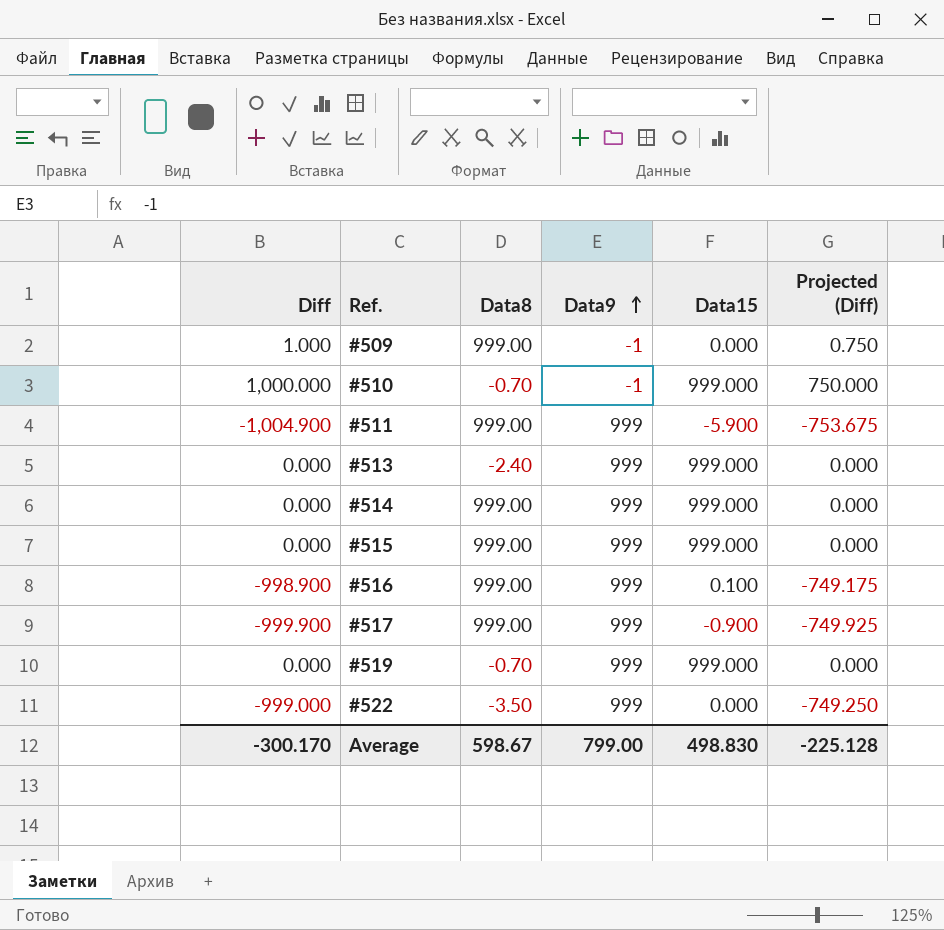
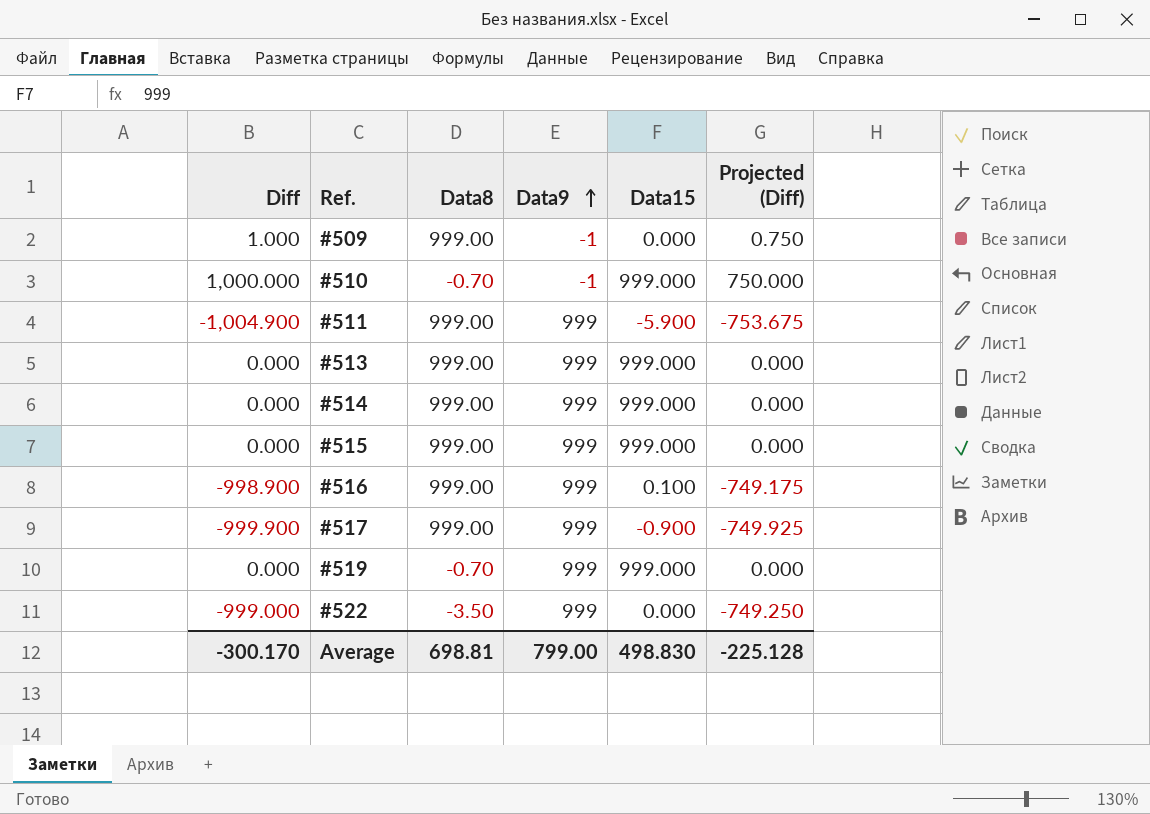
#513 | Data8: -2.40 -> 999.00
Average | Data8: 598.67 -> 698.81

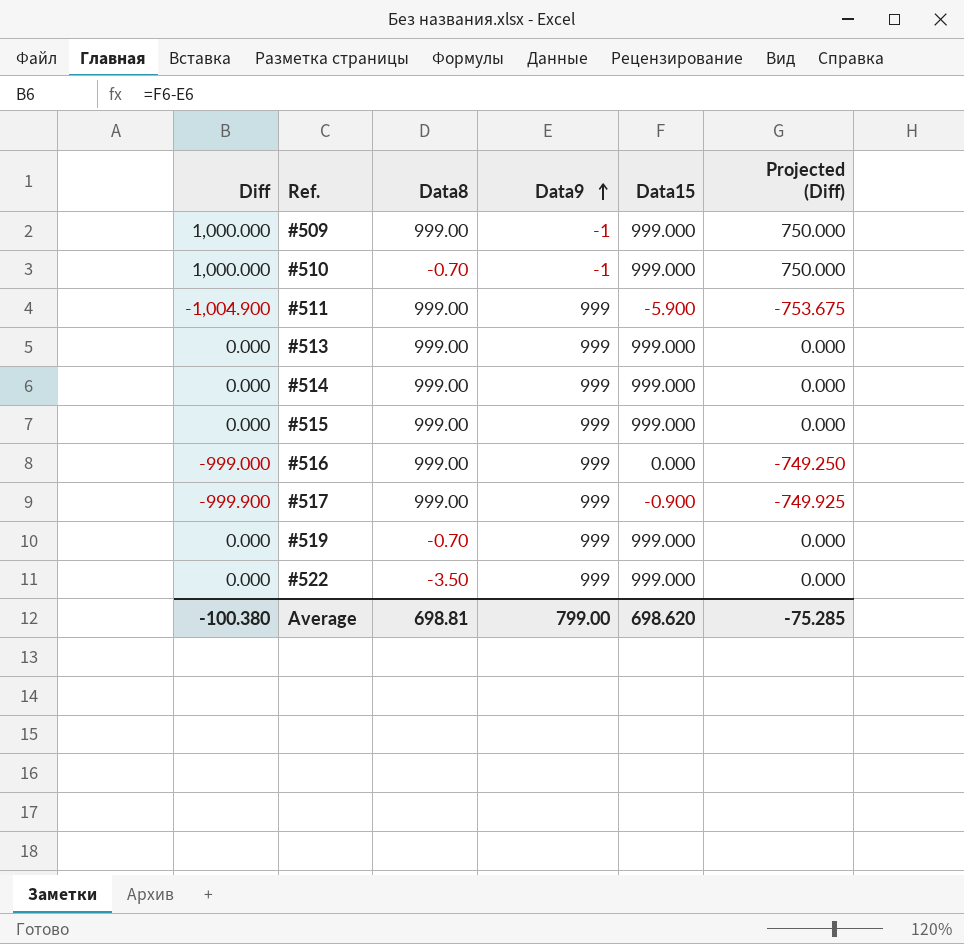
#509 | Diff: 1.000 -> 1,000.000
#509 | Data15: 0.000 -> 999.000
#509 | Projected (Diff): 0.750 -> 750.000
#516 | Diff: -998.900 -> -999.000
#516 | Data15: 0.100 -> 0.000
#516 | Projected (Diff): -749.175 -> -749.250
#522 | Diff: -999.000 -> 0.000
#522 | Data15: 0.000 -> 999.000
#522 | Projected (Diff): -749.250 -> 0.000
Average | Diff: -300.170 -> -100.380
Average | Data15: 498.830 -> 698.620
Average | Projected (Diff): -225.128 -> -75.285

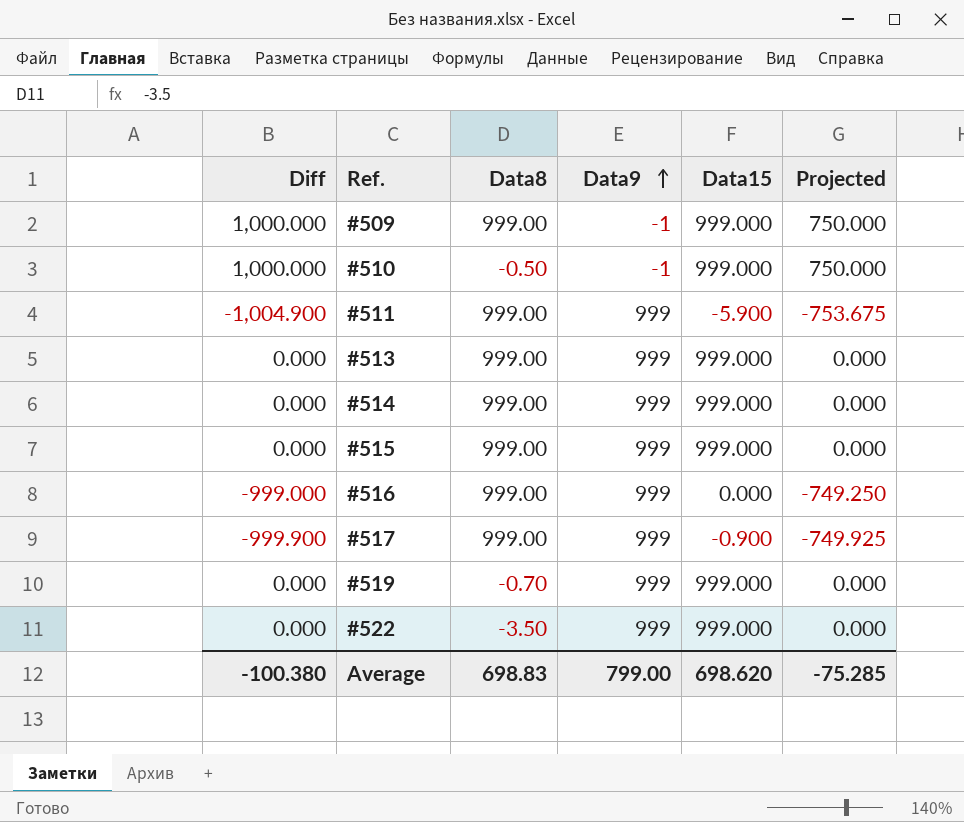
column name: Projected (Diff) -> Projected
#510 | Data8: -0.70 -> -0.50
Average | Data8: 698.81 -> 698.83

